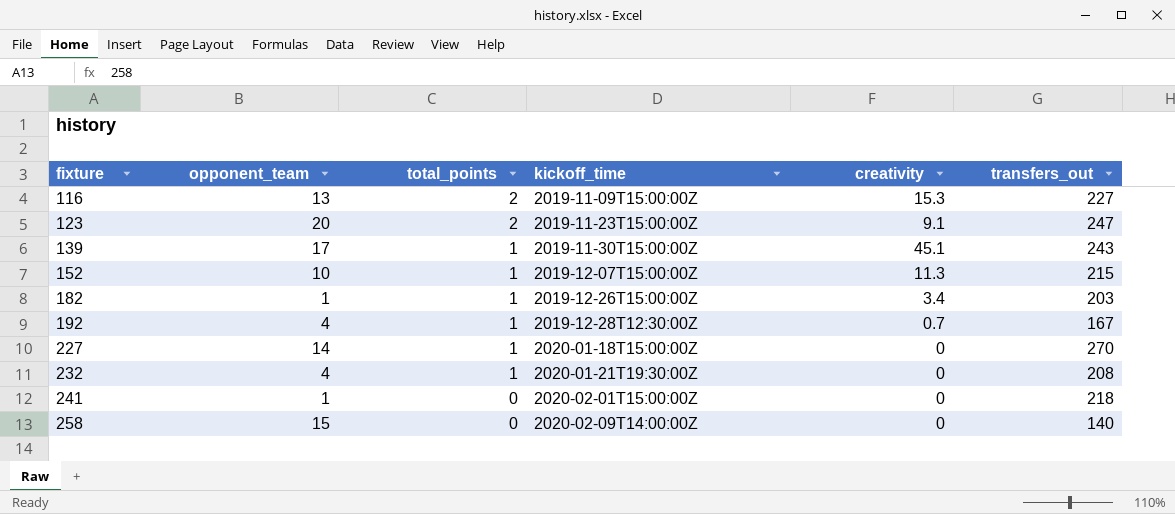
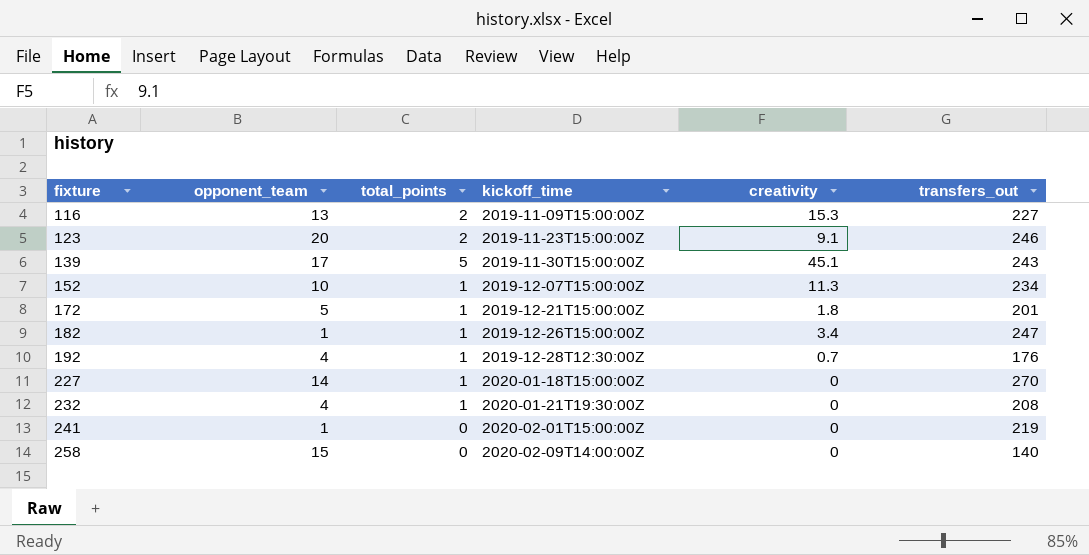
123 | transfers_out: 247 -> 246
139 | total_points: 1 -> 5
152 | transfers_out: 215 -> 234
row 172: none -> 5 | 1 | 2019-12-21T15:00:00Z | 1.8 | 201
182 | transfers_out: 203 -> 247
192 | transfers_out: 167 -> 176
241 | transfers_out: 218 -> 219

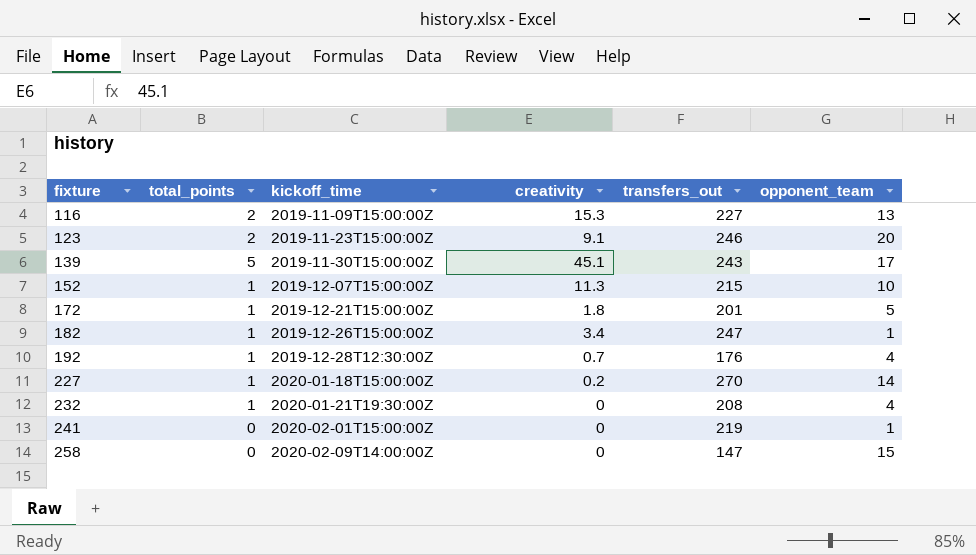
column opponent_team | position: 2 -> 6
152 | transfers_out: 234 -> 215
227 | creativity: 0 -> 0.2
258 | transfers_out: 140 -> 147

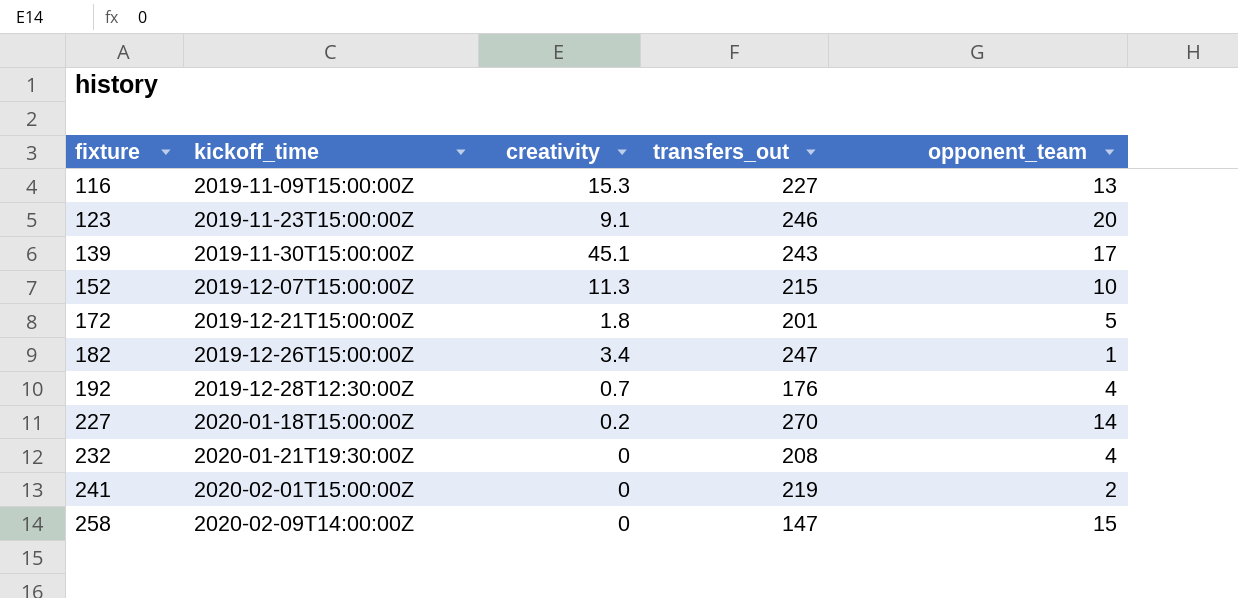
column total_points | position: 2 -> none
241 | opponent_team: 1 -> 2

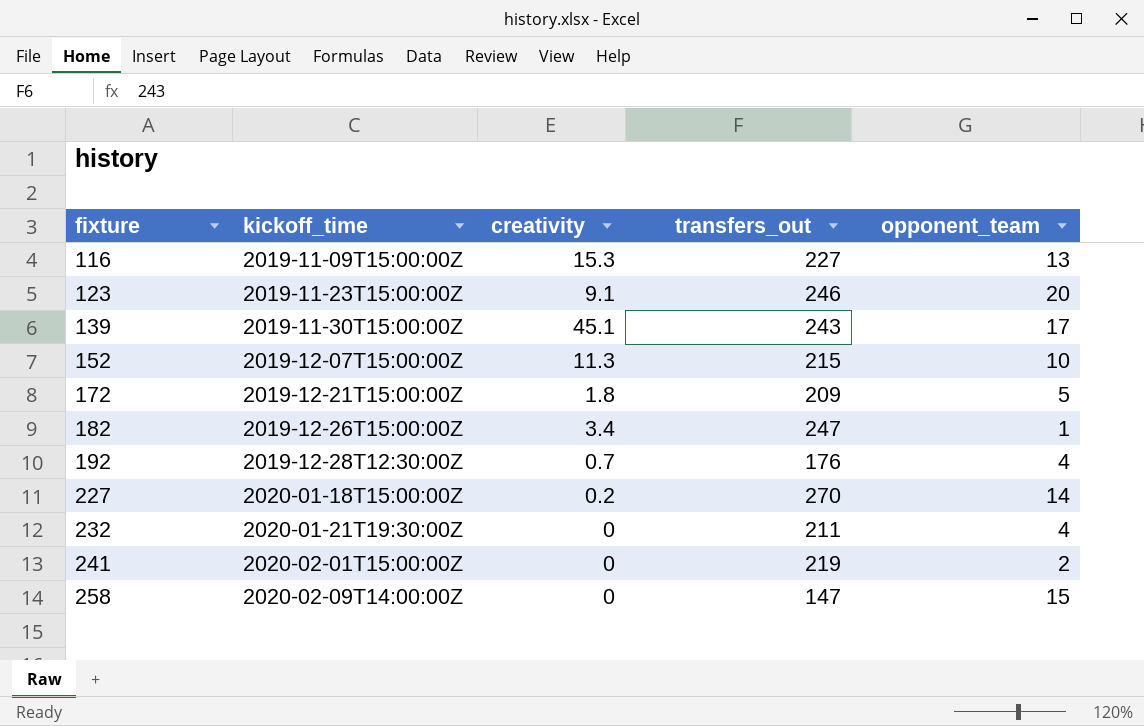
172 | transfers_out: 201 -> 209
232 | transfers_out: 208 -> 211

